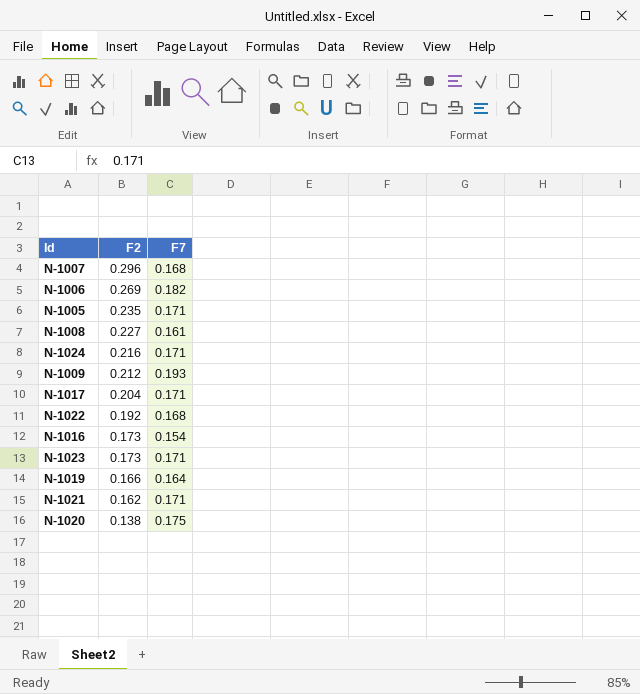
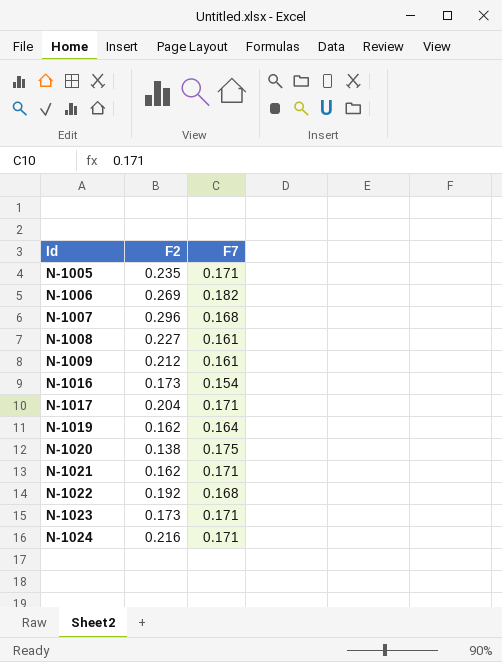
row order: F2 descending -> Id ascending
N-1009 | F7: 0.193 -> 0.161
N-1019 | F2: 0.166 -> 0.162

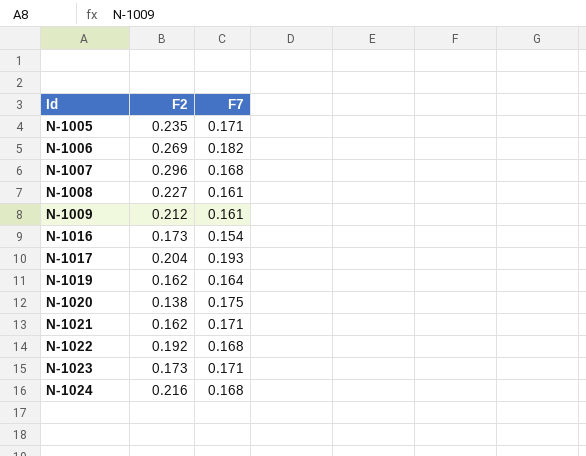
N-1017 | F7: 0.171 -> 0.193
N-1024 | F7: 0.171 -> 0.168

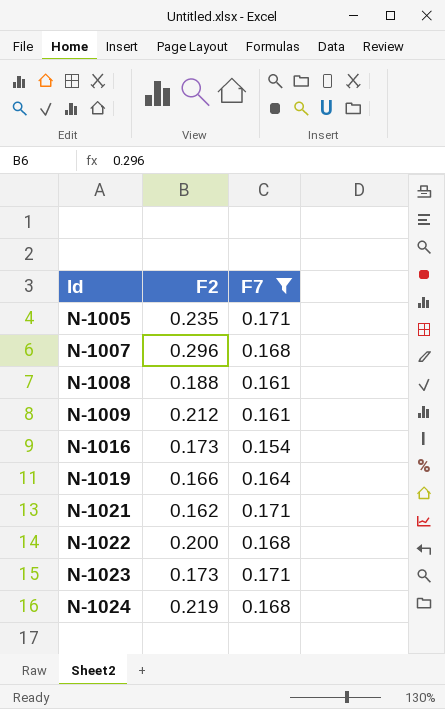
filter: none -> F7 <= 0.171
N-1008 | F2: 0.227 -> 0.188
N-1019 | F2: 0.162 -> 0.166
N-1022 | F2: 0.192 -> 0.200
N-1024 | F2: 0.216 -> 0.219

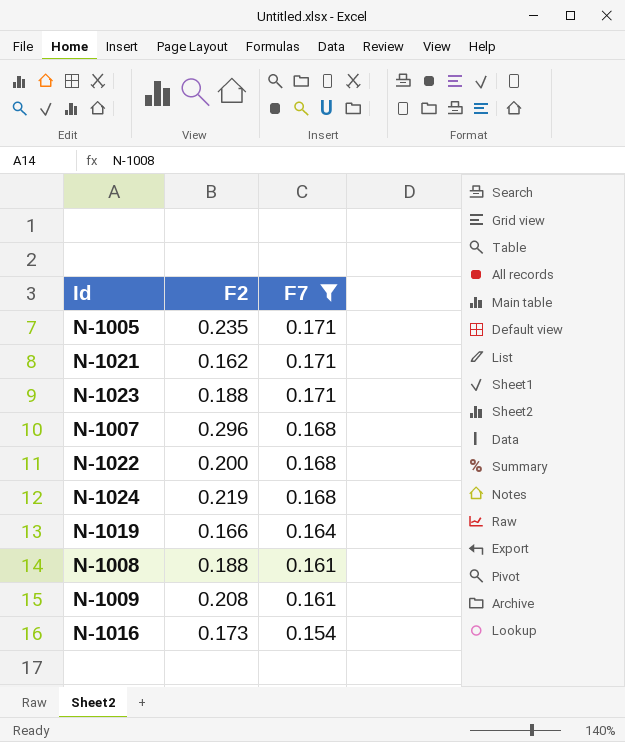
row order: Id ascending -> F7 descending
N-1023 | F2: 0.173 -> 0.188
N-1009 | F2: 0.212 -> 0.208

